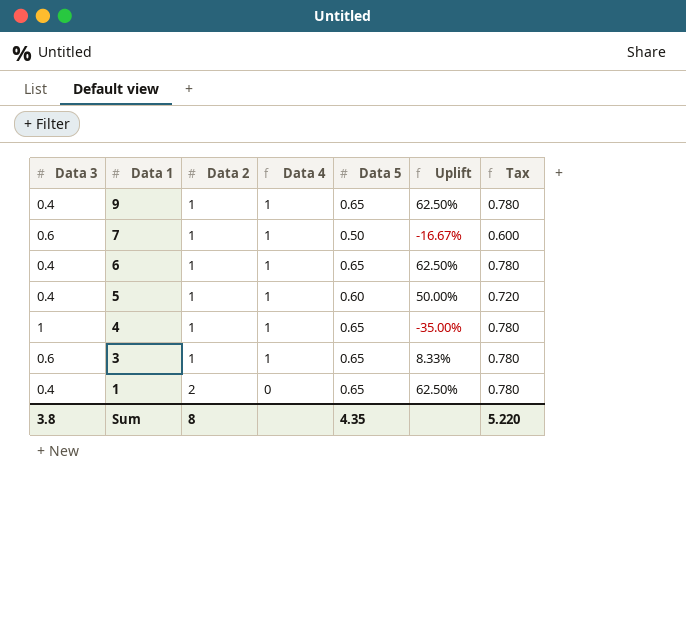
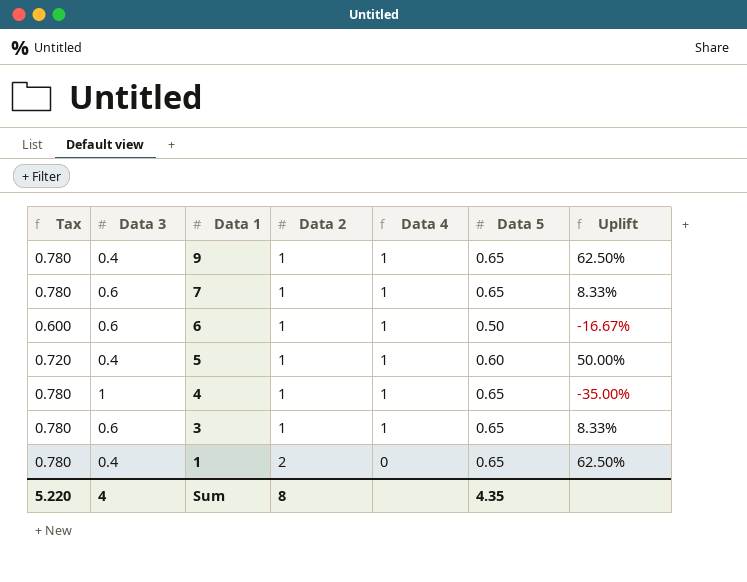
column Tax | position: 7 -> 1
7 | Tax: 0.600 -> 0.780
7 | Data 5: 0.50 -> 0.65
7 | Uplift: -16.67% -> 8.33%
6 | Tax: 0.780 -> 0.600
6 | Data 3: 0.4 -> 0.6
6 | Data 5: 0.65 -> 0.50
6 | Uplift: 62.50% -> -16.67%
Sum | Data 3: 3.8 -> 4

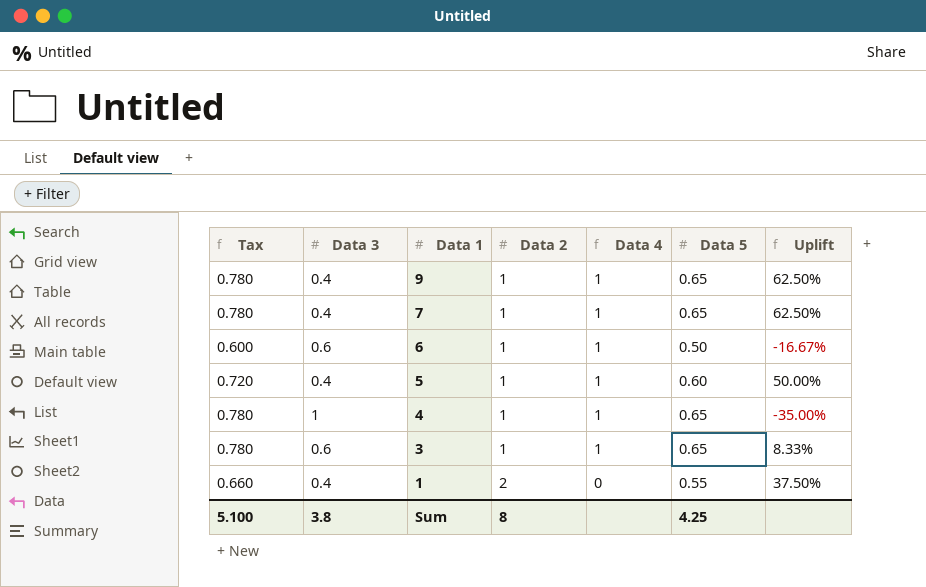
7 | Data 3: 0.6 -> 0.4
7 | Uplift: 8.33% -> 62.50%
1 | Tax: 0.780 -> 0.660
1 | Data 5: 0.65 -> 0.55
1 | Uplift: 62.50% -> 37.50%
Sum | Tax: 5.220 -> 5.100
Sum | Data 3: 4 -> 3.8
Sum | Data 5: 4.35 -> 4.25

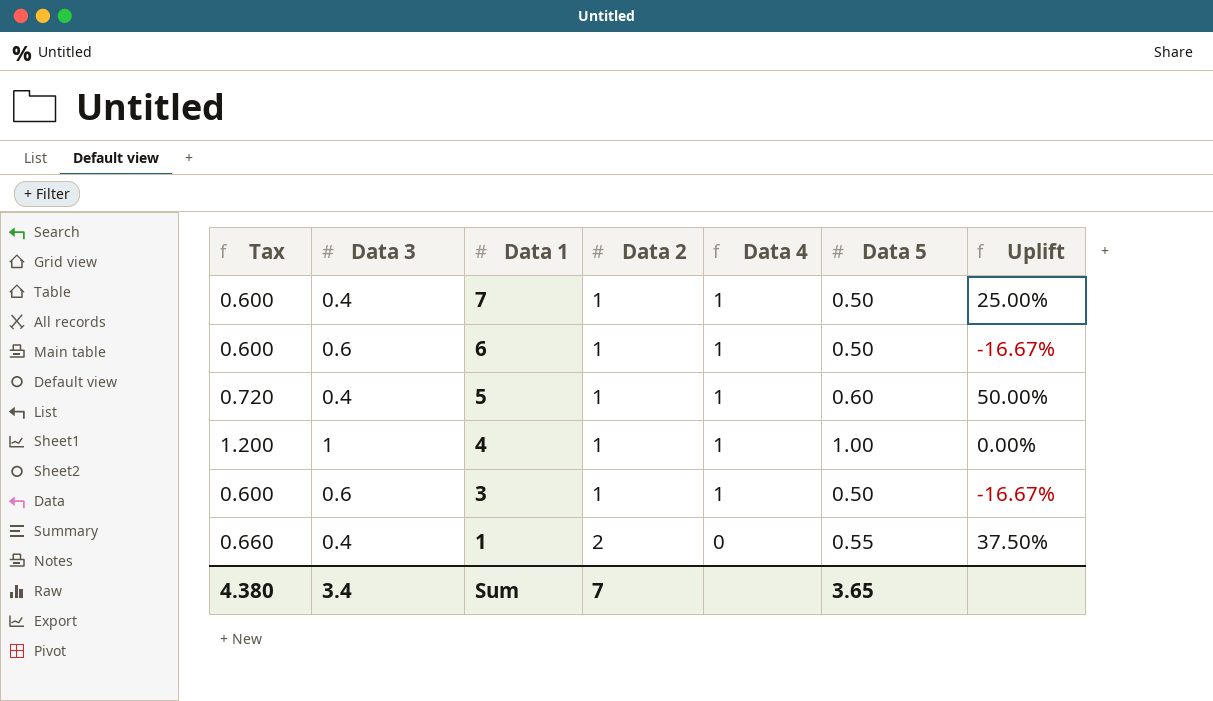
row 9: 0.780 | 0.4 | 1 | 1 | 0.65 | 62.50% -> none
7 | Tax: 0.780 -> 0.600
7 | Data 5: 0.65 -> 0.50
7 | Uplift: 62.50% -> 25.00%
4 | Tax: 0.780 -> 1.200
4 | Data 5: 0.65 -> 1.00
4 | Uplift: -35.00% -> 0.00%
3 | Tax: 0.780 -> 0.600
3 | Data 5: 0.65 -> 0.50
3 | Uplift: 8.33% -> -16.67%
Sum | Tax: 5.100 -> 4.380
Sum | Data 3: 3.8 -> 3.4
Sum | Data 2: 8 -> 7
Sum | Data 5: 4.25 -> 3.65

